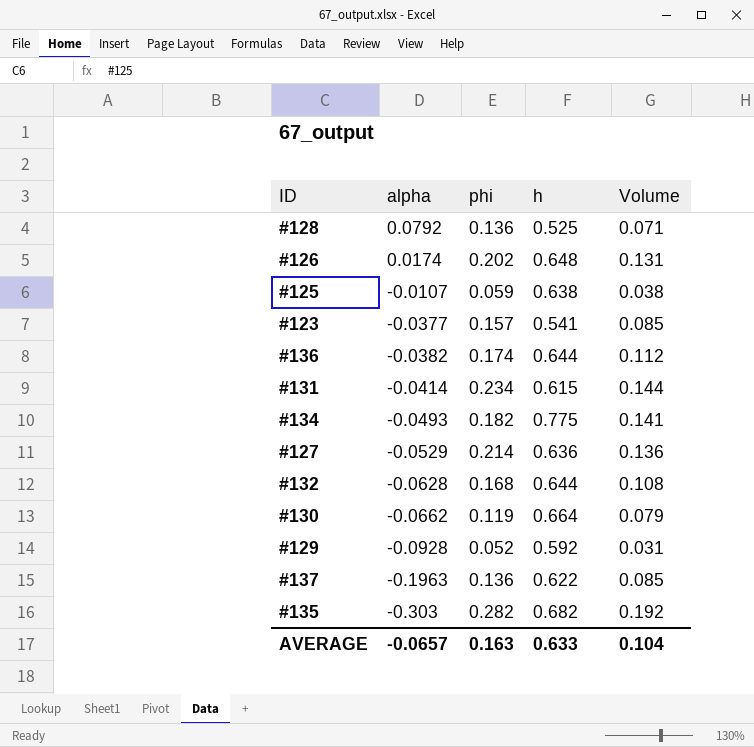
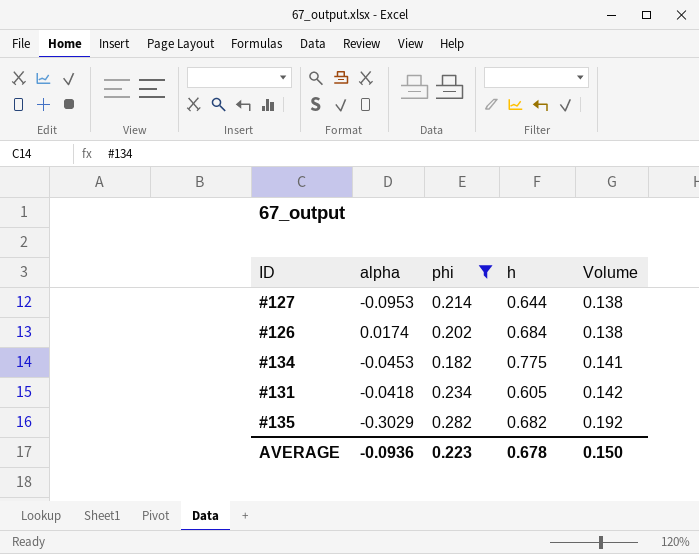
filter: none -> phi >= 0.182
row order: alpha descending -> Volume ascending
#127 | alpha: -0.0529 -> -0.0953
#127 | h: 0.636 -> 0.644
#127 | Volume: 0.136 -> 0.138
#126 | h: 0.648 -> 0.684
#126 | Volume: 0.131 -> 0.138
#134 | alpha: -0.0493 -> -0.0453
#131 | alpha: -0.0414 -> -0.0418
#131 | h: 0.615 -> 0.605
#131 | Volume: 0.144 -> 0.142
#135 | alpha: -0.303 -> -0.3029
AVERAGE | alpha: -0.0657 -> -0.0936
AVERAGE | phi: 0.163 -> 0.223
AVERAGE | h: 0.633 -> 0.678
AVERAGE | Volume: 0.104 -> 0.150

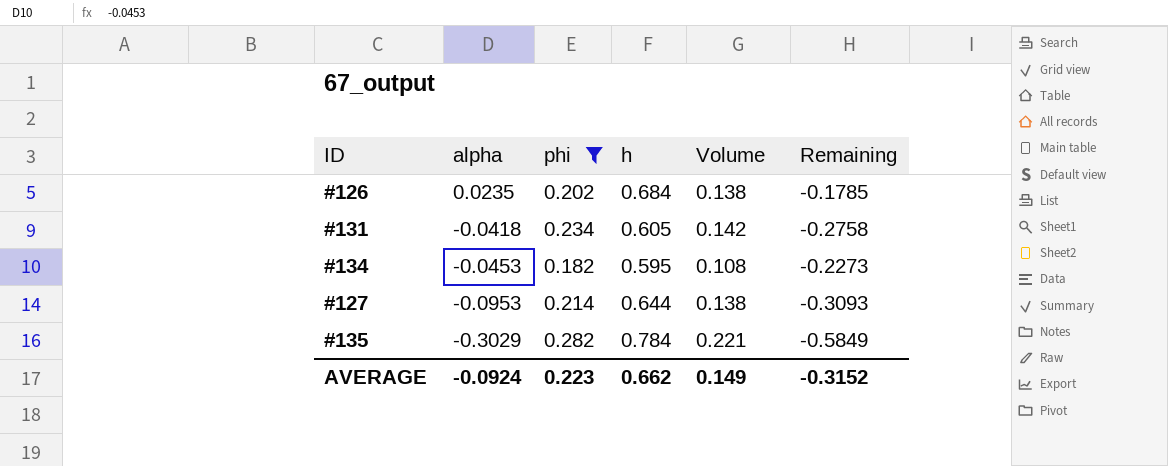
row order: Volume ascending -> alpha descending
column Remaining | formula: none -> [alpha] - [phi]
#126 | alpha: 0.0174 -> 0.0235
#134 | h: 0.775 -> 0.595
#134 | Volume: 0.141 -> 0.108
#135 | h: 0.682 -> 0.784
#135 | Volume: 0.192 -> 0.221
AVERAGE | alpha: -0.0936 -> -0.0924
AVERAGE | h: 0.678 -> 0.662
AVERAGE | Volume: 0.150 -> 0.149

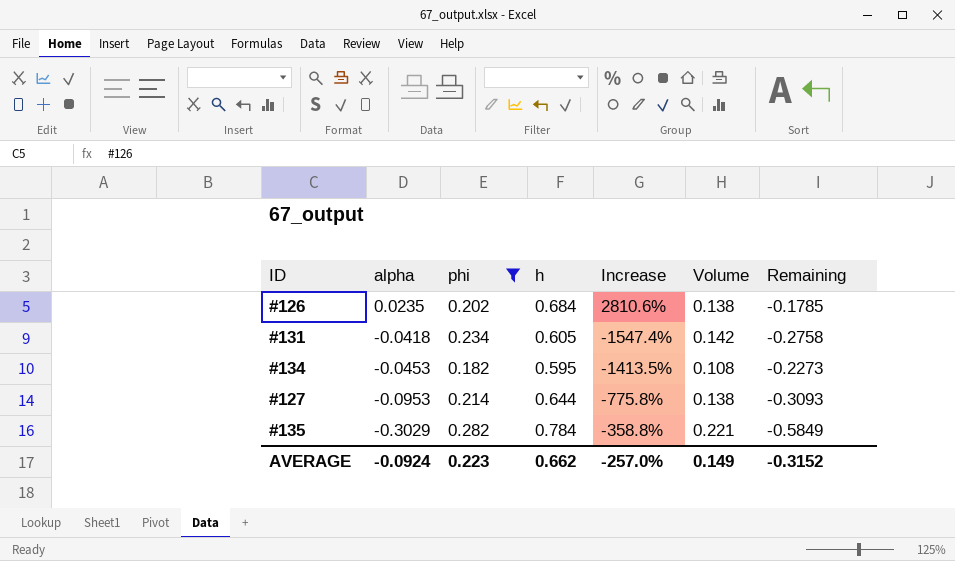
column Increase | formula: none -> ([h] - [alpha]) / [alpha]

